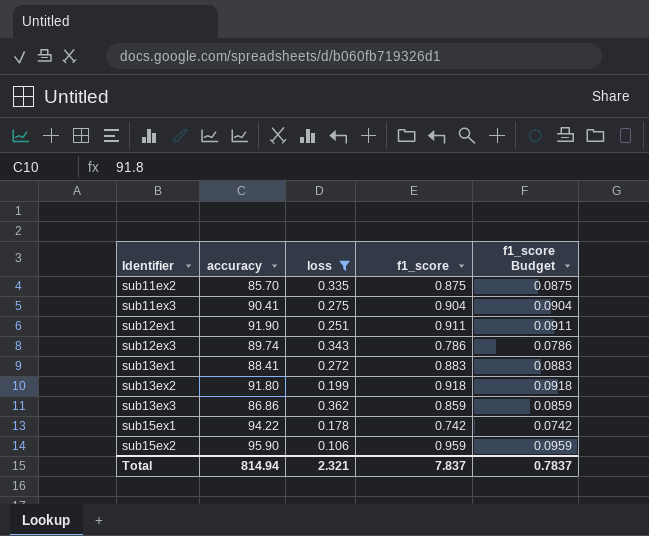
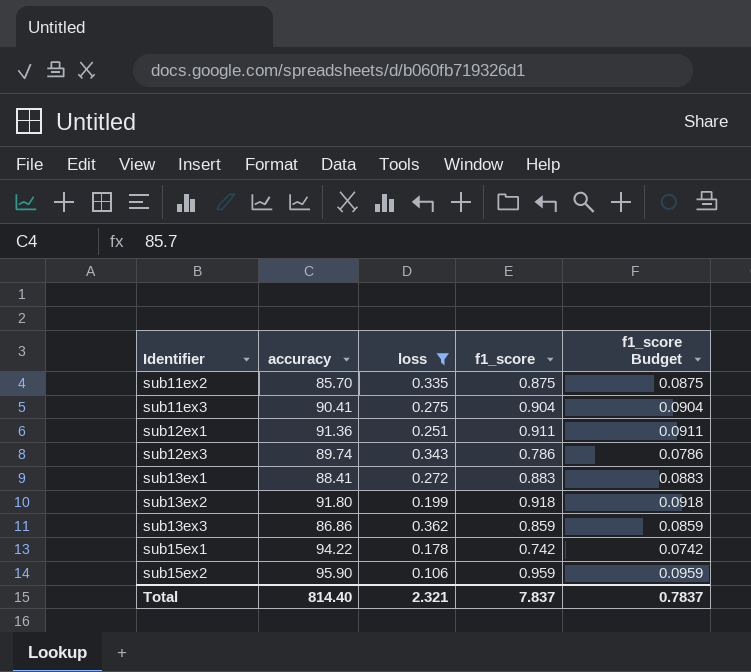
sub12ex1 | accuracy: 91.90 -> 91.36
Total | accuracy: 814.94 -> 814.40

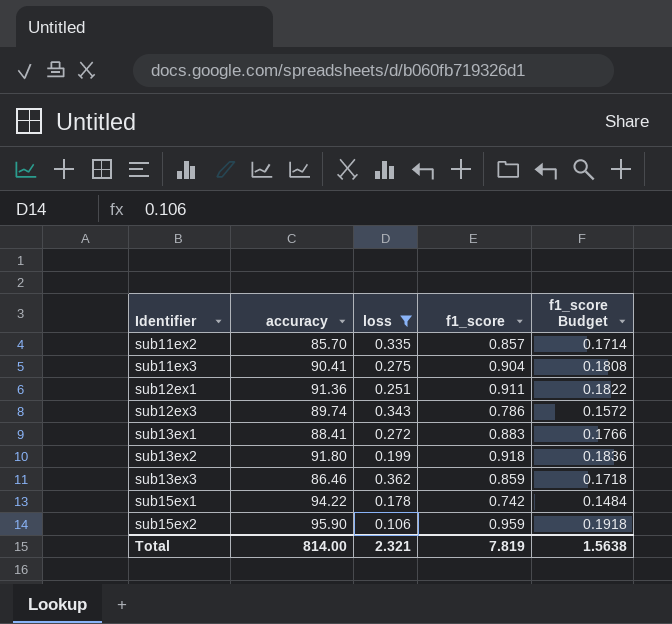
column f1_score Budget | formula: [f1_score] * 0.1 -> [f1_score] * 0.2
sub11ex2 | f1_score: 0.875 -> 0.857
sub13ex3 | accuracy: 86.86 -> 86.46
Total | accuracy: 814.40 -> 814.00
Total | f1_score: 7.837 -> 7.819
Total | f1_score Budget: 0.7837 -> 1.5638

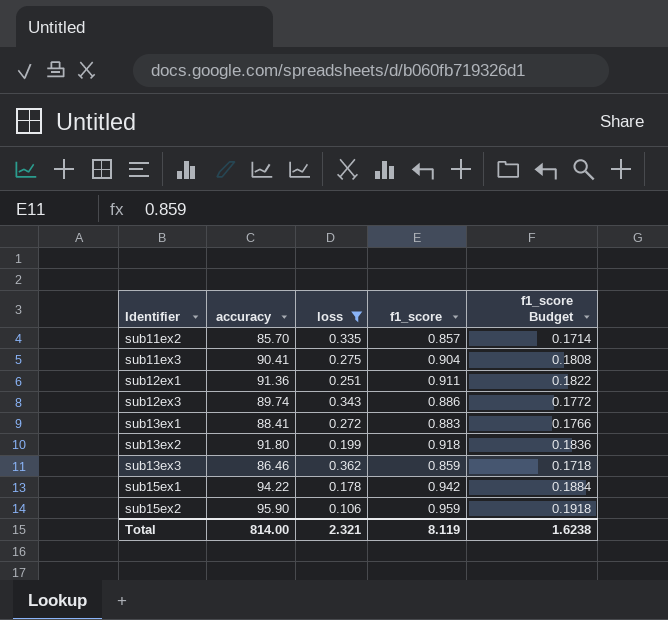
sub12ex3 | f1_score: 0.786 -> 0.886
sub12ex3 | f1_score Budget: 0.1572 -> 0.1772
sub15ex1 | f1_score: 0.742 -> 0.942
sub15ex1 | f1_score Budget: 0.1484 -> 0.1884
Total | f1_score: 7.819 -> 8.119
Total | f1_score Budget: 1.5638 -> 1.6238

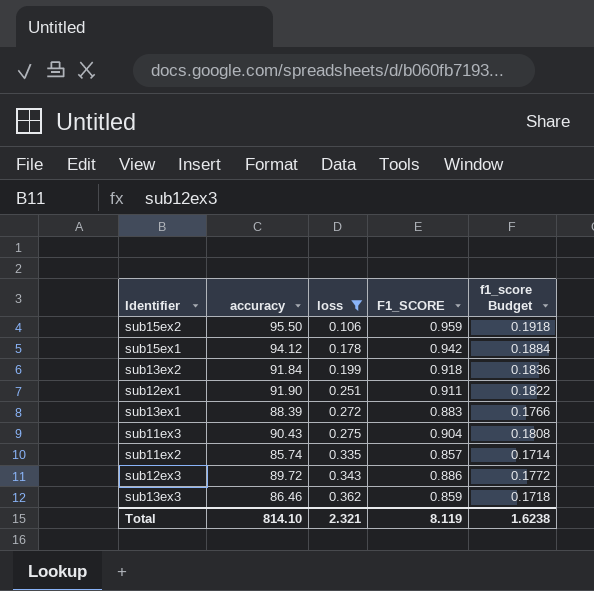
row order: Identifier ascending -> loss ascending
column name: f1_score -> F1_SCORE
sub15ex2 | accuracy: 95.90 -> 95.50
sub15ex1 | accuracy: 94.22 -> 94.12
sub13ex2 | accuracy: 91.80 -> 91.84
sub12ex1 | accuracy: 91.36 -> 91.90
sub13ex1 | accuracy: 88.41 -> 88.39
sub11ex3 | accuracy: 90.41 -> 90.43
sub11ex2 | accuracy: 85.70 -> 85.74
sub12ex3 | accuracy: 89.74 -> 89.72
Total | accuracy: 814.00 -> 814.10

